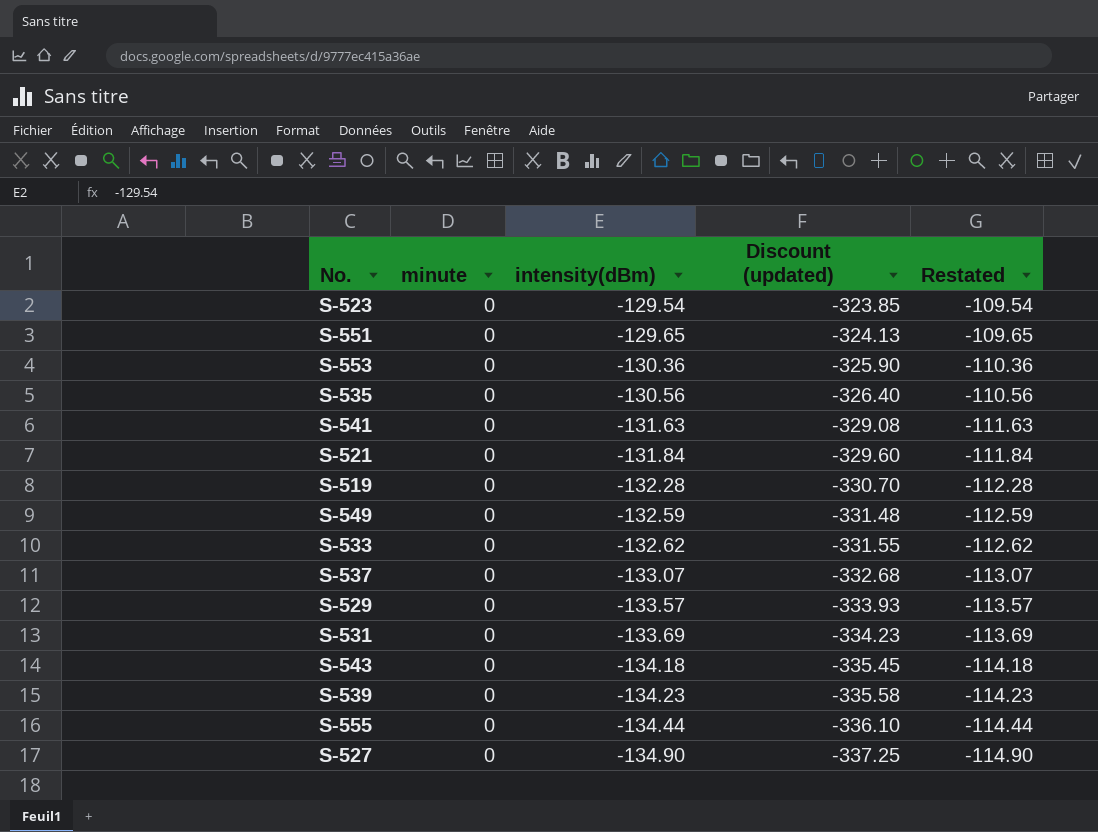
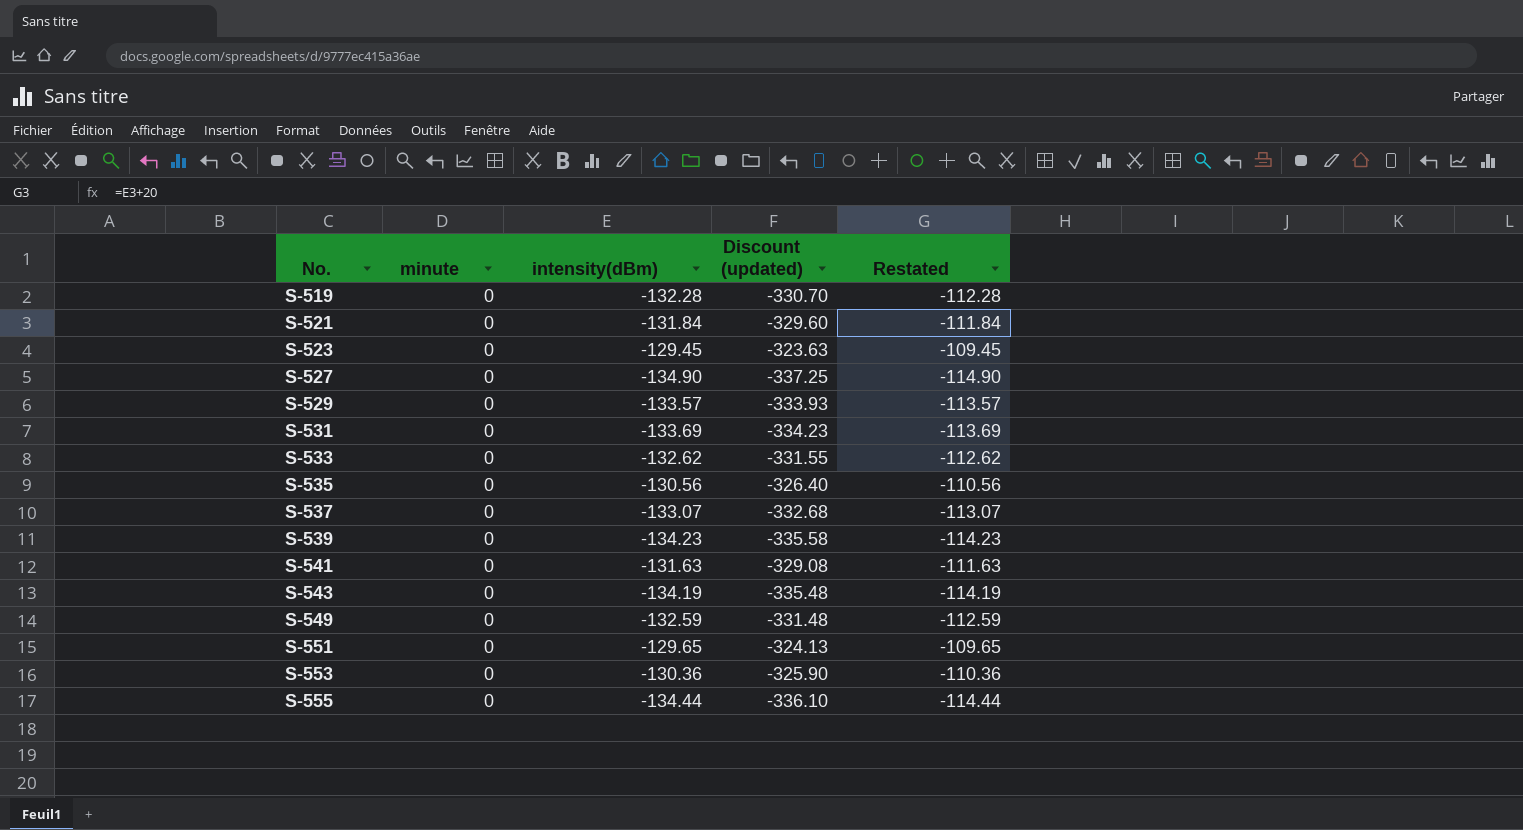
row order: intensity(dBm) descending -> No. ascending
S-523 | intensity(dBm): -129.54 -> -129.45
S-523 | Discount (updated): -323.85 -> -323.63
S-523 | Restated: -109.54 -> -109.45
S-543 | intensity(dBm): -134.18 -> -134.19
S-543 | Discount (updated): -335.45 -> -335.48
S-543 | Restated: -114.18 -> -114.19

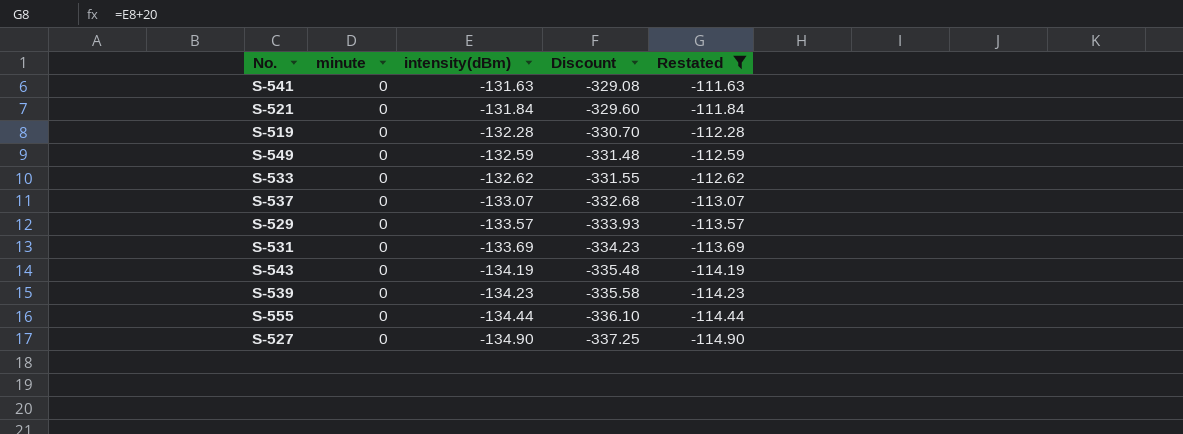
filter: none -> Restated <= -111.63
row order: No. ascending -> intensity(dBm) descending
column name: Discount (updated) -> Discount

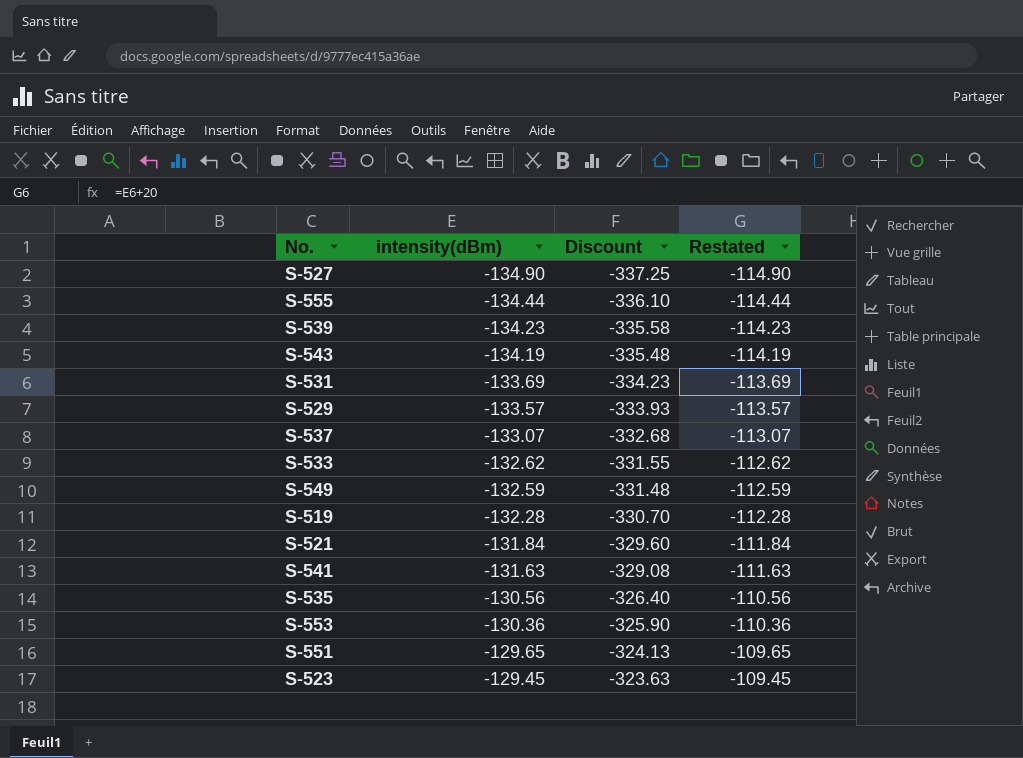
filter: Restated <= -111.63 -> none
row order: intensity(dBm) descending -> intensity(dBm) ascending
column minute | position: 2 -> none

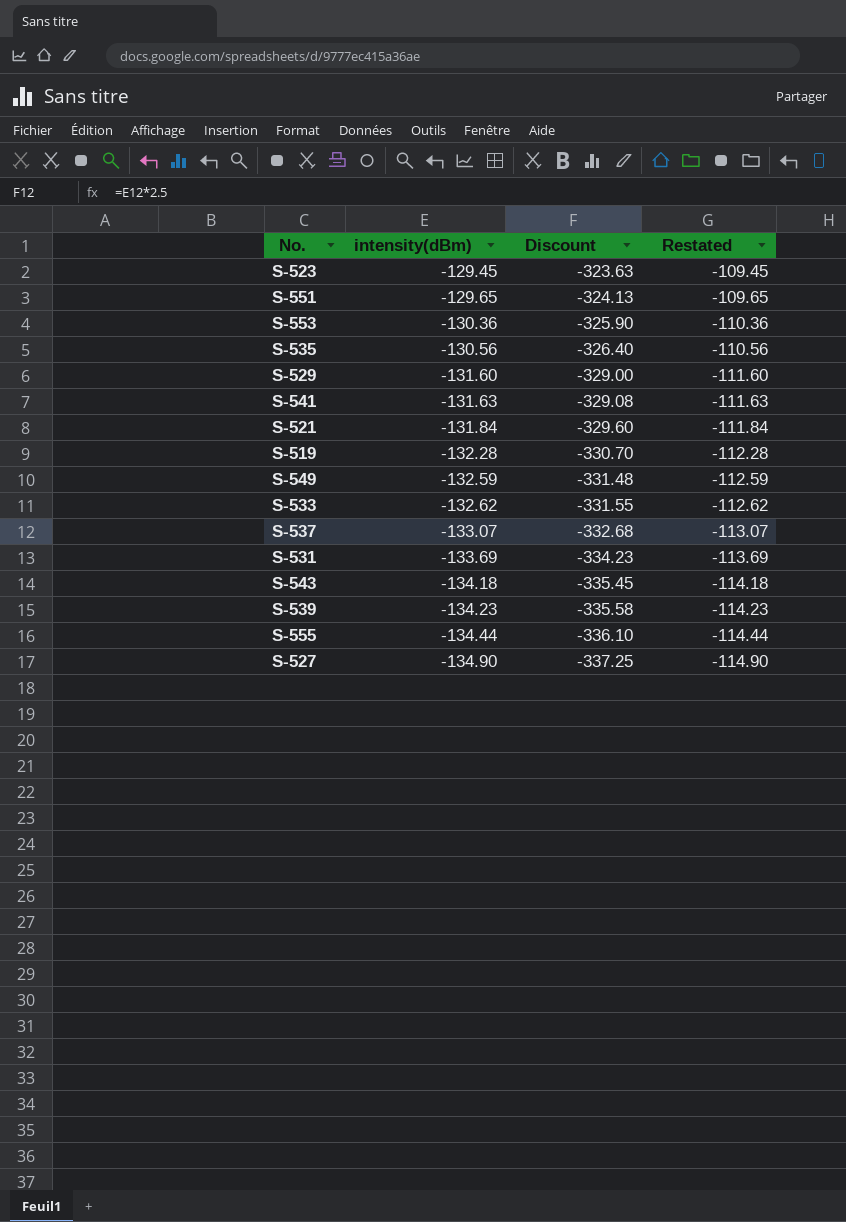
row order: intensity(dBm) ascending -> intensity(dBm) descending
S-529 | intensity(dBm): -133.57 -> -131.60
S-529 | Discount: -333.93 -> -329.00
S-529 | Restated: -113.57 -> -111.60
S-543 | intensity(dBm): -134.19 -> -134.18
S-543 | Discount: -335.48 -> -335.45
S-543 | Restated: -114.19 -> -114.18

